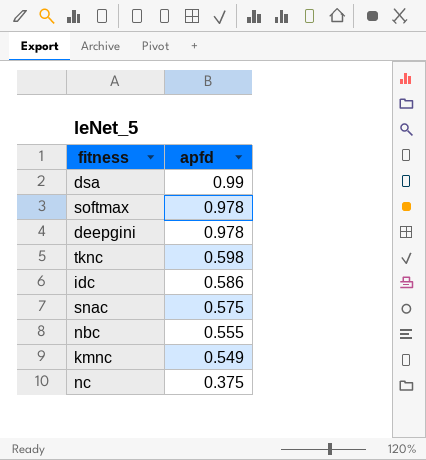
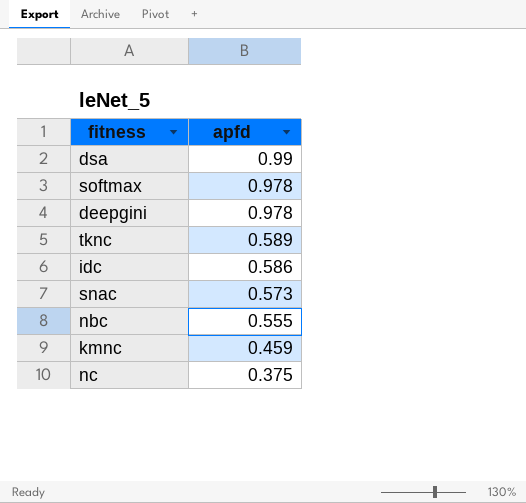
tknc | apfd: 0.598 -> 0.589
snac | apfd: 0.575 -> 0.573
kmnc | apfd: 0.549 -> 0.459

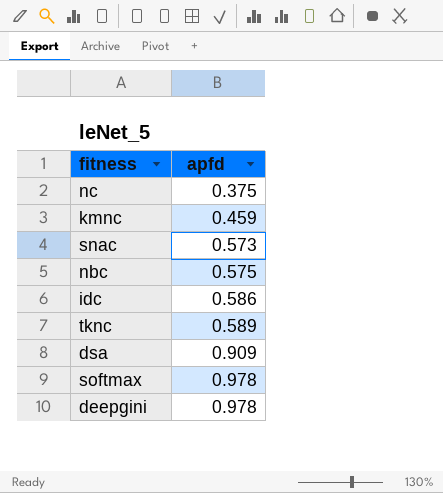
row order: apfd descending -> apfd ascending
nbc | apfd: 0.555 -> 0.575
dsa | apfd: 0.99 -> 0.909

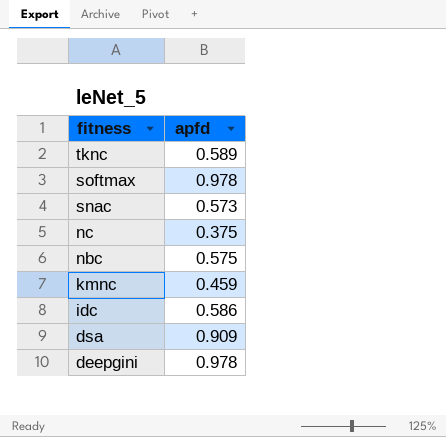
row order: apfd ascending -> fitness descending

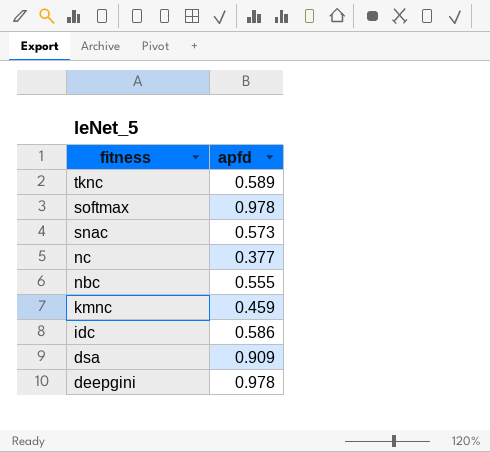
nc | apfd: 0.375 -> 0.377
nbc | apfd: 0.575 -> 0.555

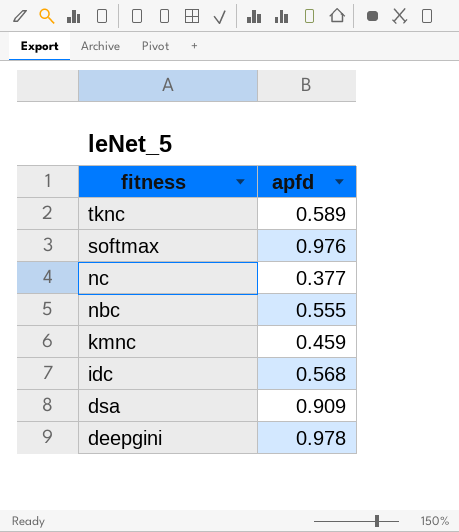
row snac: 0.573 -> none
softmax | apfd: 0.978 -> 0.976
idc | apfd: 0.586 -> 0.568

